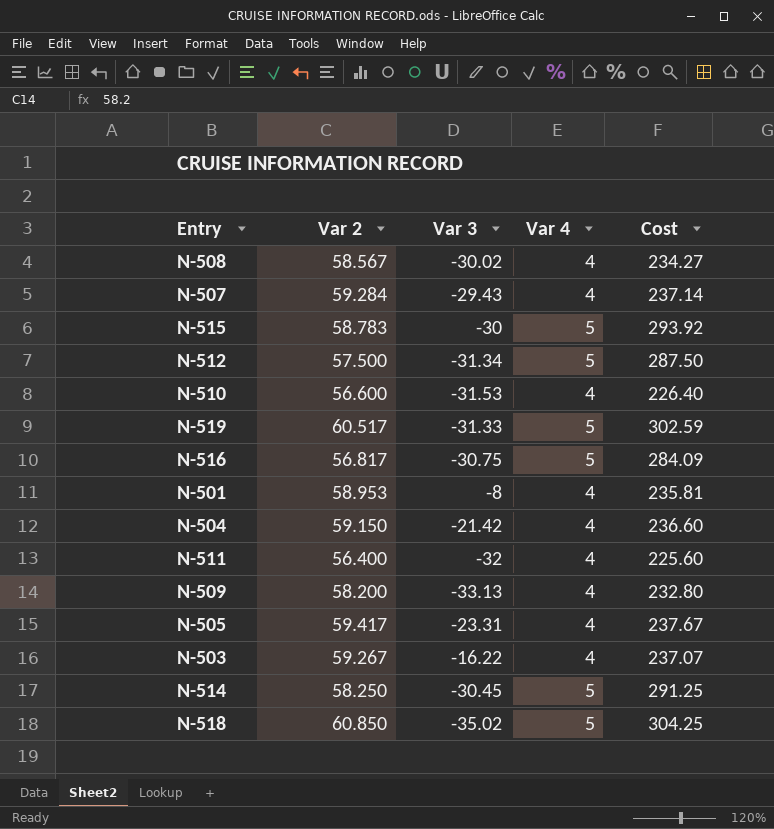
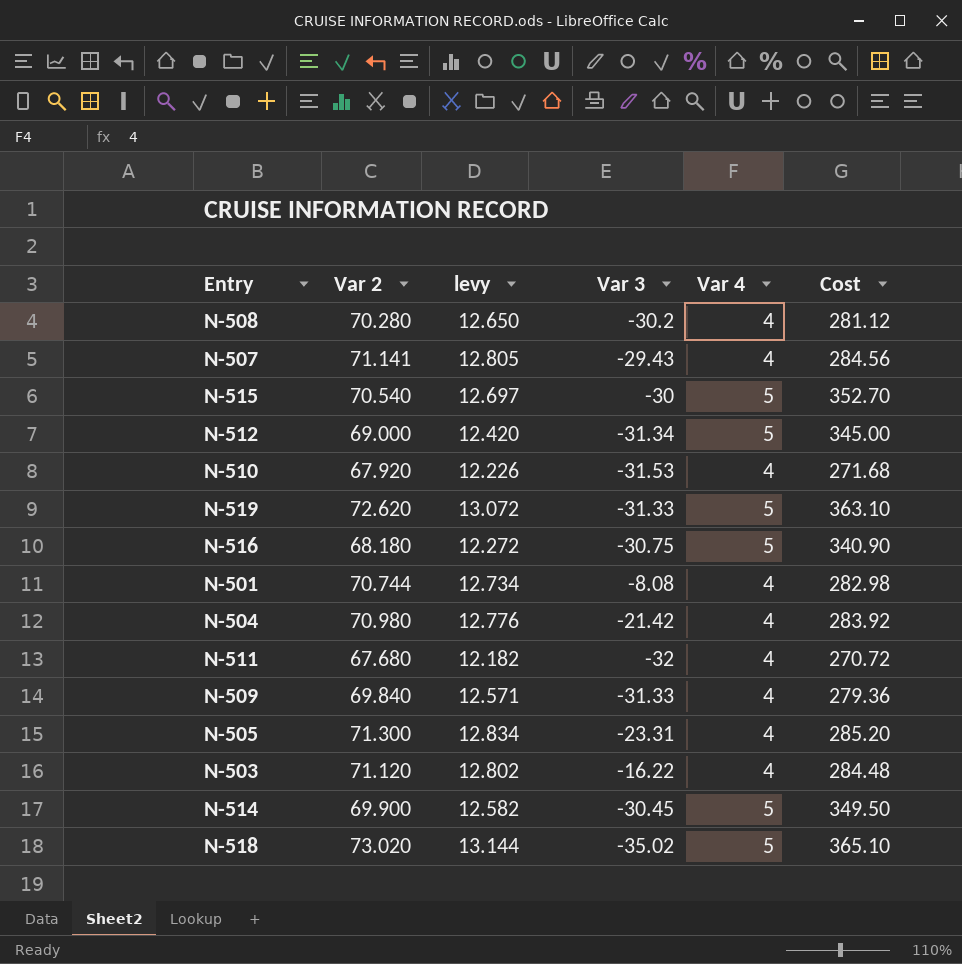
column levy | formula: none -> [Var 2] * 0.18
N-508 | Var 2: 58.567 -> 70.280
N-508 | Var 3: -30.02 -> -30.2
N-508 | Cost: 234.27 -> 281.12
N-507 | Var 2: 59.284 -> 71.141
N-507 | Cost: 237.14 -> 284.56
N-515 | Var 2: 58.783 -> 70.540
N-515 | Cost: 293.92 -> 352.70
N-512 | Var 2: 57.500 -> 69.000
N-512 | Cost: 287.50 -> 345.00
N-510 | Var 2: 56.600 -> 67.920
N-510 | Cost: 226.40 -> 271.68
N-519 | Var 2: 60.517 -> 72.620
N-519 | Cost: 302.59 -> 363.10
N-516 | Var 2: 56.817 -> 68.180
N-516 | Cost: 284.09 -> 340.90
N-501 | Var 2: 58.953 -> 70.744
N-501 | Var 3: -8 -> -8.08
N-501 | Cost: 235.81 -> 282.98
N-504 | Var 2: 59.150 -> 70.980
N-504 | Cost: 236.60 -> 283.92
N-511 | Var 2: 56.400 -> 67.680
N-511 | Cost: 225.60 -> 270.72
N-509 | Var 2: 58.200 -> 69.840
N-509 | Var 3: -33.13 -> -31.33
N-509 | Cost: 232.80 -> 279.36
N-505 | Var 2: 59.417 -> 71.300
N-505 | Cost: 237.67 -> 285.20
N-503 | Var 2: 59.267 -> 71.120
N-503 | Cost: 237.07 -> 284.48
N-514 | Var 2: 58.250 -> 69.900
N-514 | Cost: 291.25 -> 349.50
N-518 | Var 2: 60.850 -> 73.020
N-518 | Cost: 304.25 -> 365.10

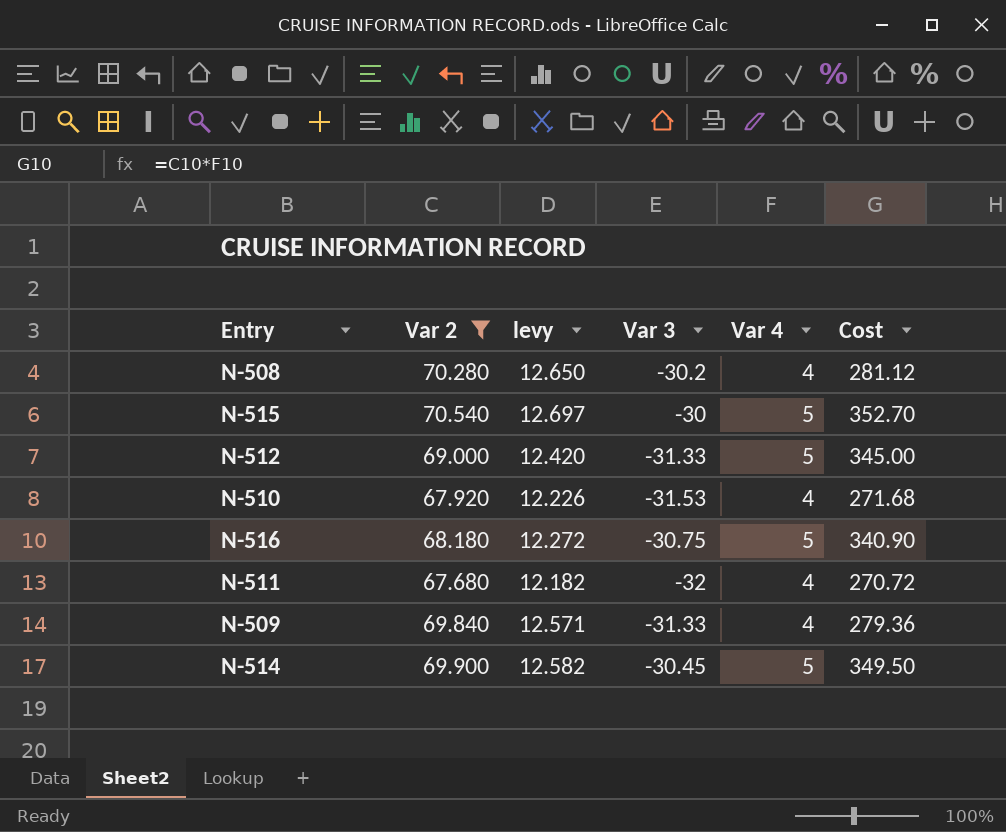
filter: none -> Var 2 <= 70.540
N-512 | Var 3: -31.34 -> -31.33

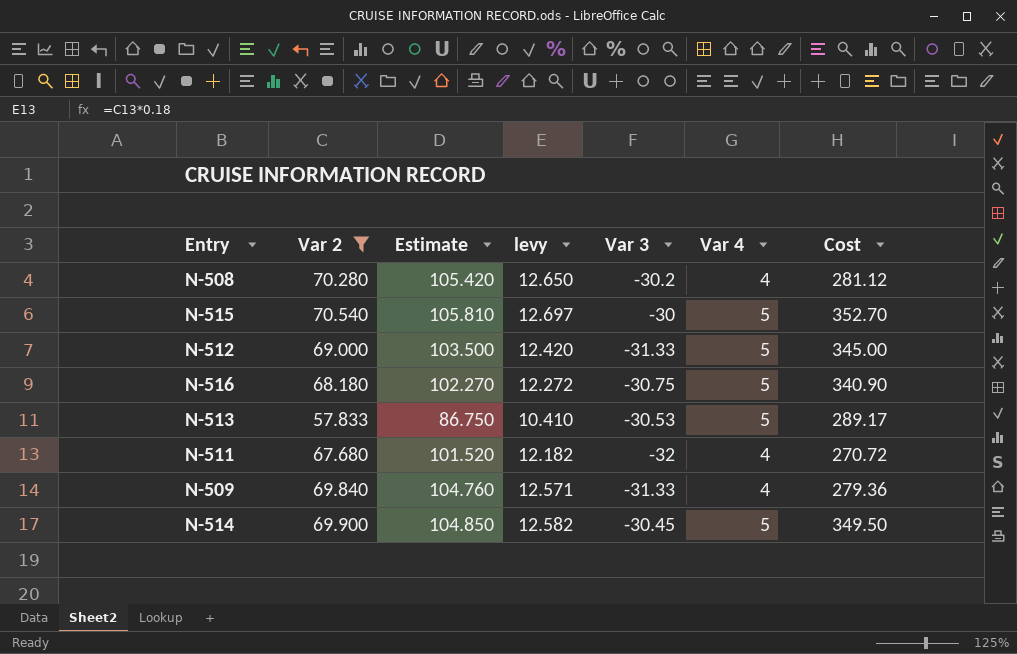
column Estimate | formula: none -> [Var 2] * 1.5
row N-510: 67.920 | 12.226 | -31.53 | 4 | 271.68 -> none
row N-513: none -> 57.833 | 86.750 | 10.410 | -30.53 | 5 | 289.17

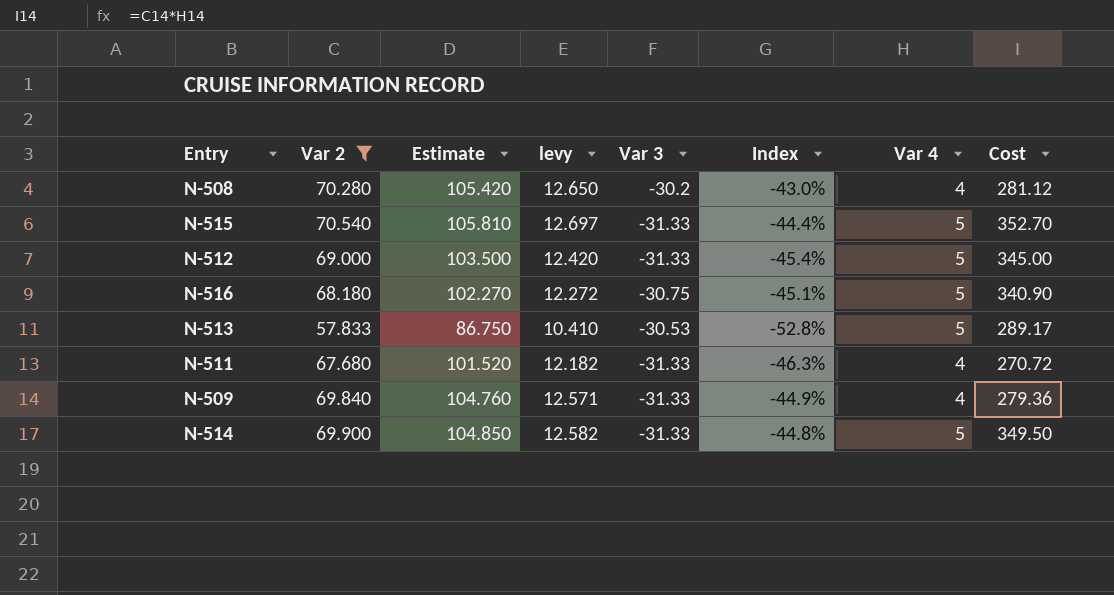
column Index | formula: none -> [Var 3] / [Var 2]
N-515 | Var 3: -30 -> -31.33
N-511 | Var 3: -32 -> -31.33
N-514 | Var 3: -30.45 -> -31.33

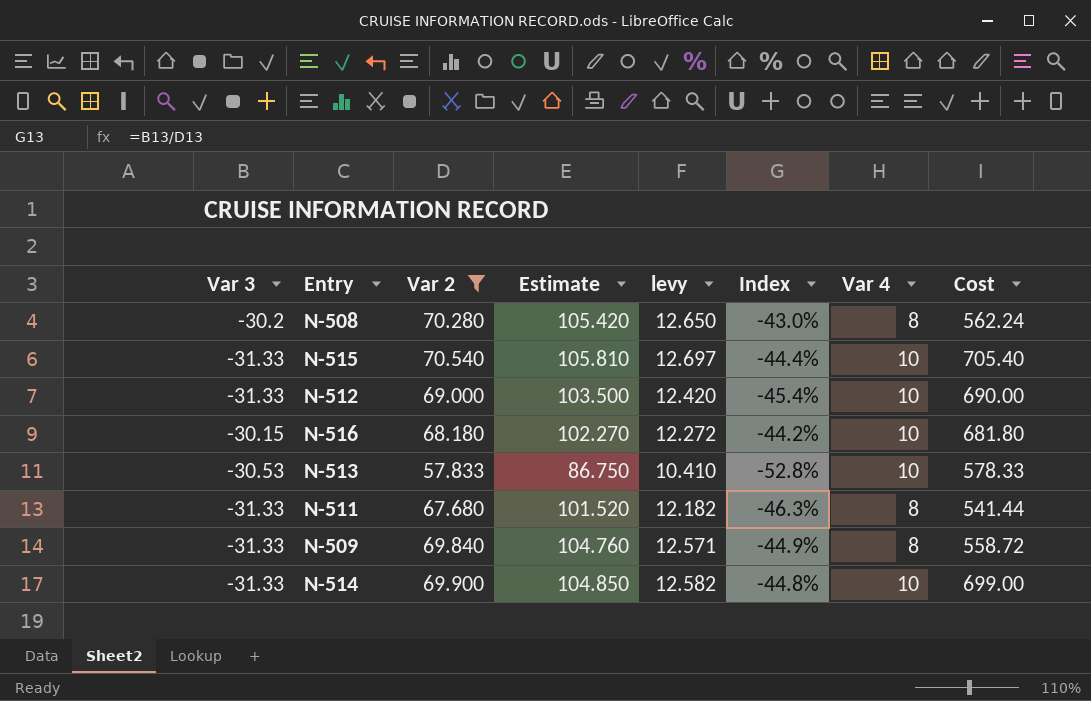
column Var 3 | position: 5 -> 1
N-508 | Var 4: 4 -> 8
N-508 | Cost: 281.12 -> 562.24
N-515 | Var 4: 5 -> 10
N-515 | Cost: 352.70 -> 705.40
N-512 | Var 4: 5 -> 10
N-512 | Cost: 345.00 -> 690.00
N-516 | Var 3: -30.75 -> -30.15
N-516 | Index: -45.1% -> -44.2%
N-516 | Var 4: 5 -> 10
N-516 | Cost: 340.90 -> 681.80
N-513 | Var 4: 5 -> 10
N-513 | Cost: 289.17 -> 578.33
N-511 | Var 4: 4 -> 8
N-511 | Cost: 270.72 -> 541.44
N-509 | Var 4: 4 -> 8
N-509 | Cost: 279.36 -> 558.72
N-514 | Var 4: 5 -> 10
N-514 | Cost: 349.50 -> 699.00

